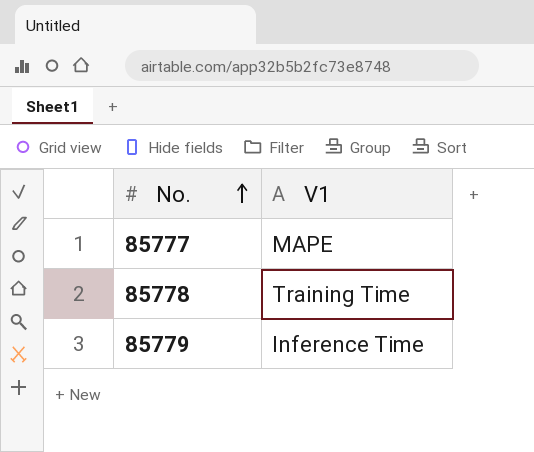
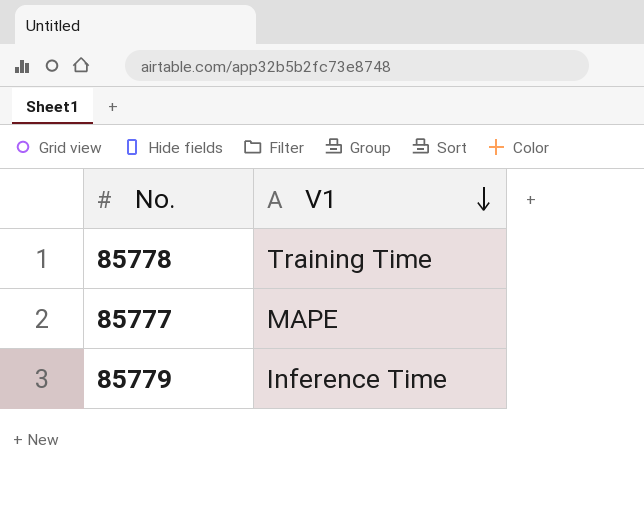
row order: No. ascending -> V1 descending

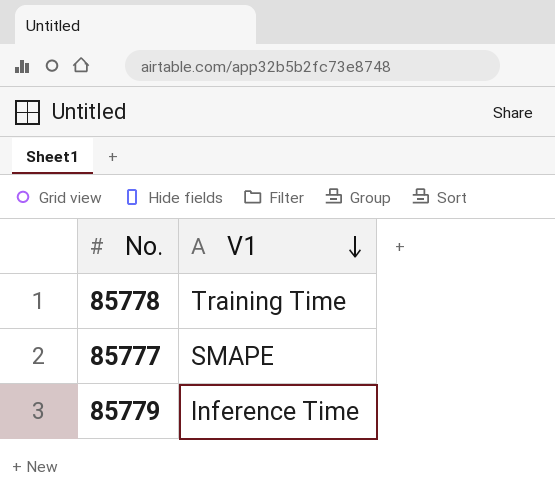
85777 | V1: MAPE -> SMAPE

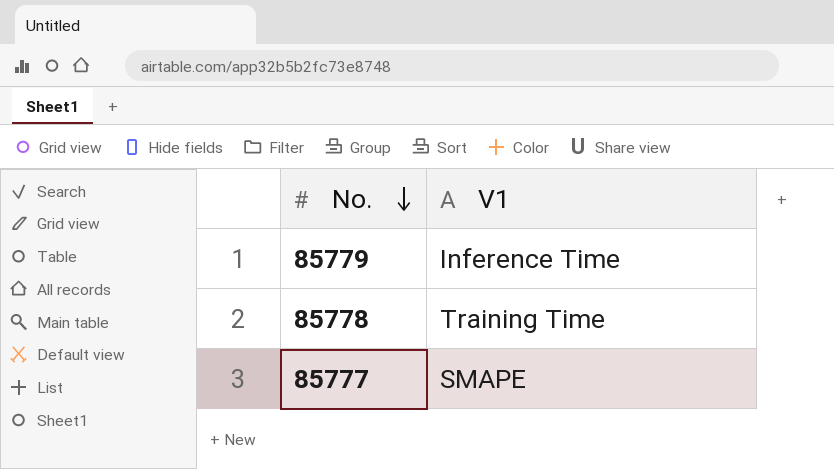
row order: V1 descending -> No. descending

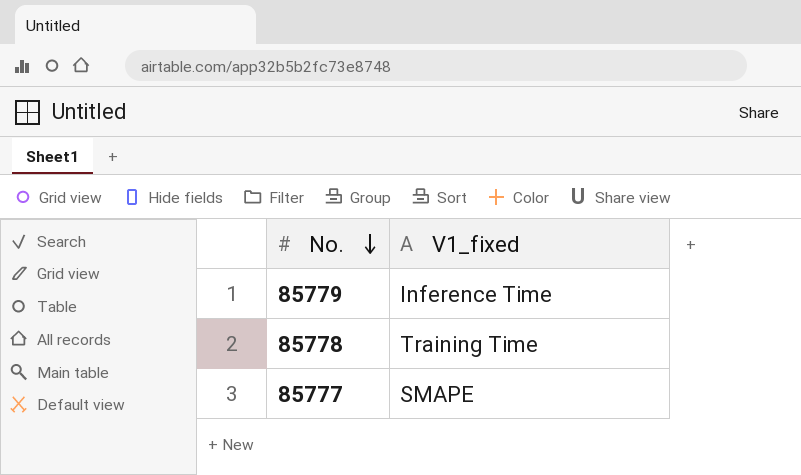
column name: V1 -> V1_fixed

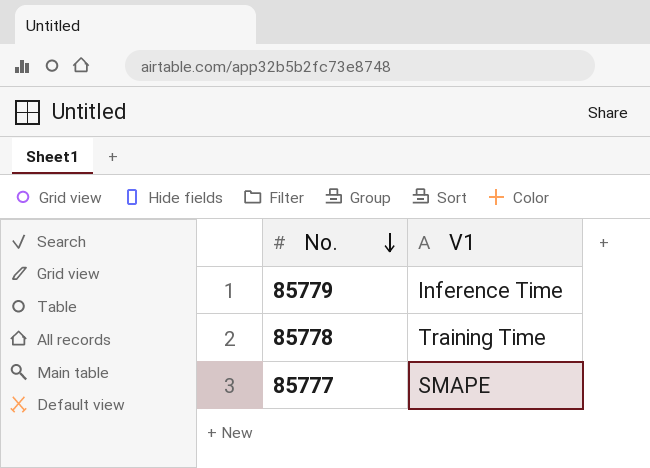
column name: V1_fixed -> V1

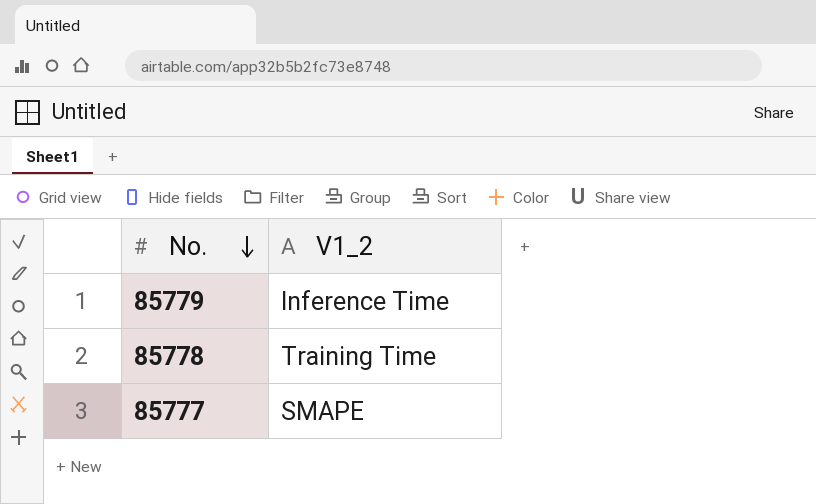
column name: V1 -> V1_2

